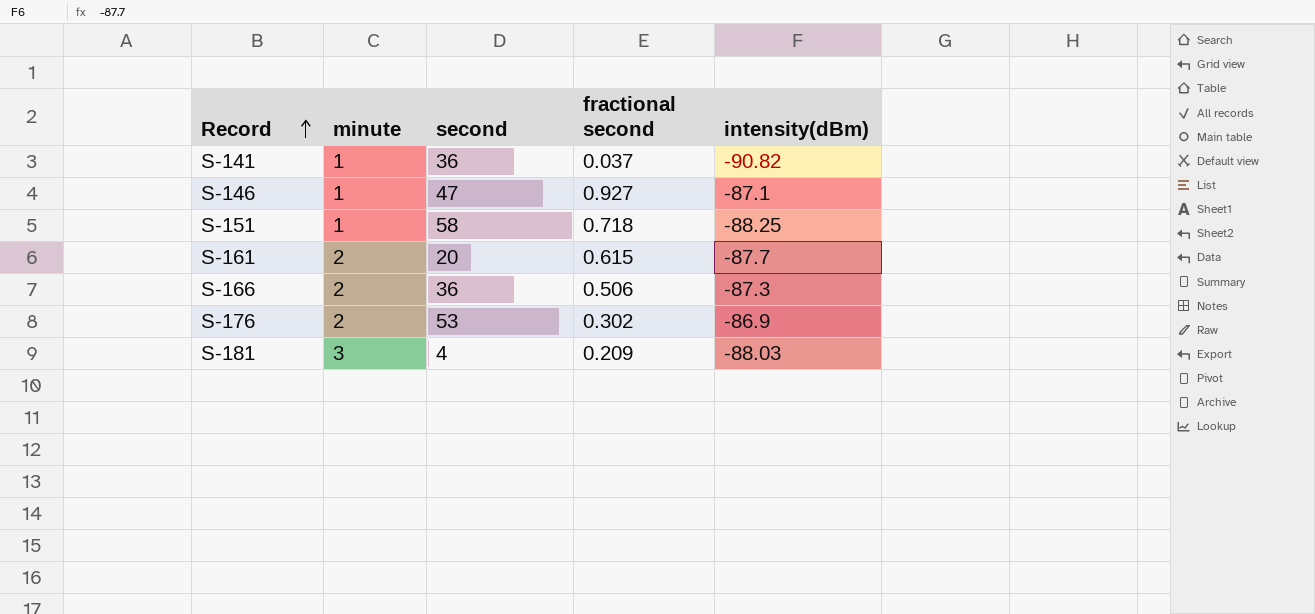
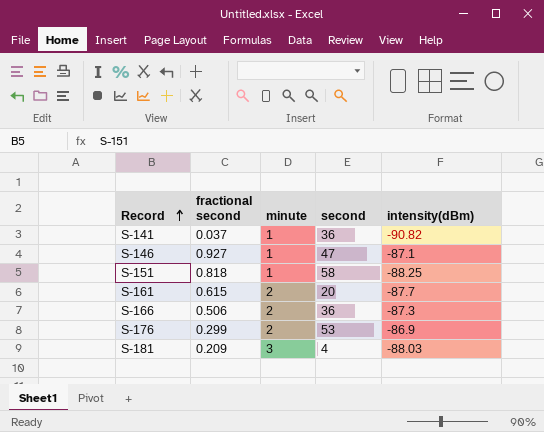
column fractional second | position: 4 -> 2
S-151 | fractional second: 0.718 -> 0.818
S-176 | fractional second: 0.302 -> 0.299

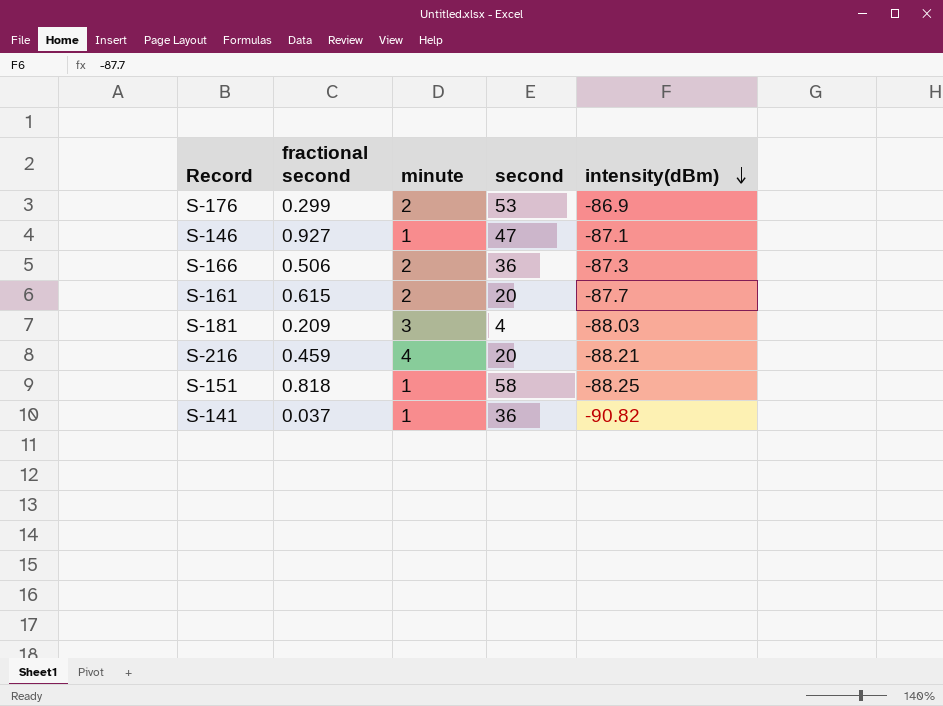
row order: Record ascending -> intensity(dBm) descending
row S-216: none -> 0.459 | 4 | 20 | -88.21

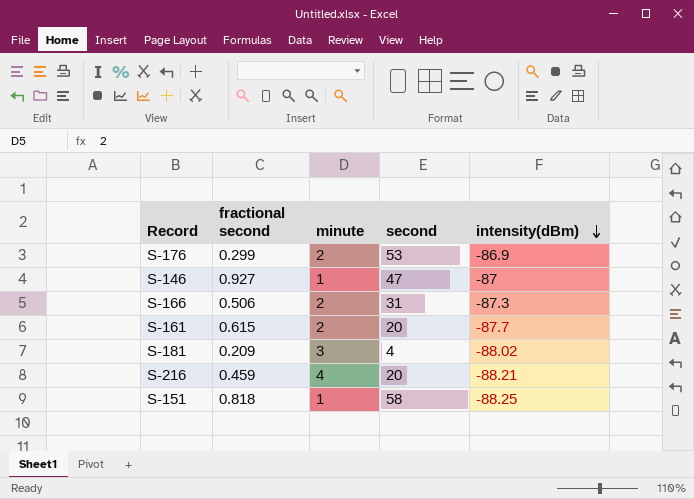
row S-141: 0.037 | 1 | 36 | -90.82 -> none
S-146 | intensity(dBm): -87.1 -> -87
S-166 | second: 36 -> 31
S-181 | intensity(dBm): -88.03 -> -88.02

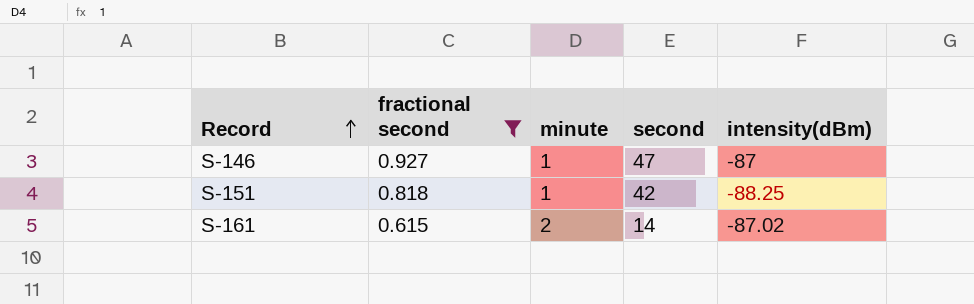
filter: none -> fractional second >= 0.615
row order: intensity(dBm) descending -> Record ascending
S-151 | second: 58 -> 42
S-161 | second: 20 -> 14
S-161 | intensity(dBm): -87.7 -> -87.02

